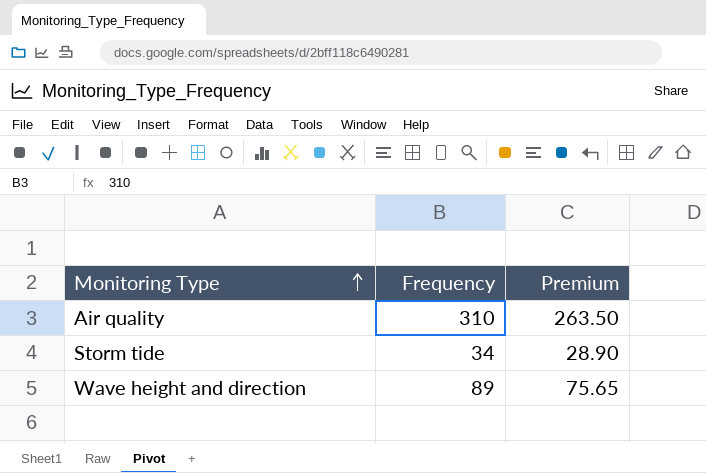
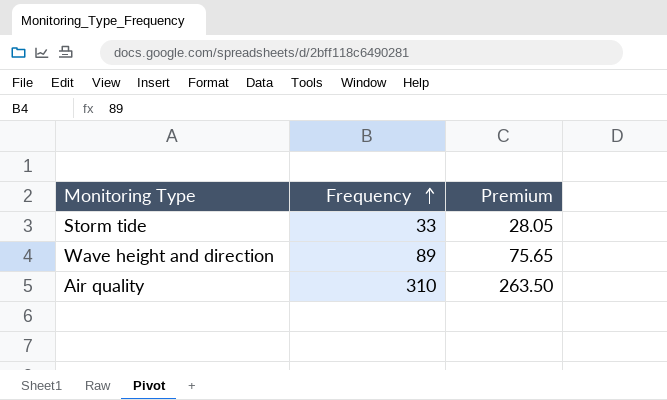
row order: Monitoring Type ascending -> Frequency ascending
Storm tide | Frequency: 34 -> 33
Storm tide | Premium: 28.90 -> 28.05

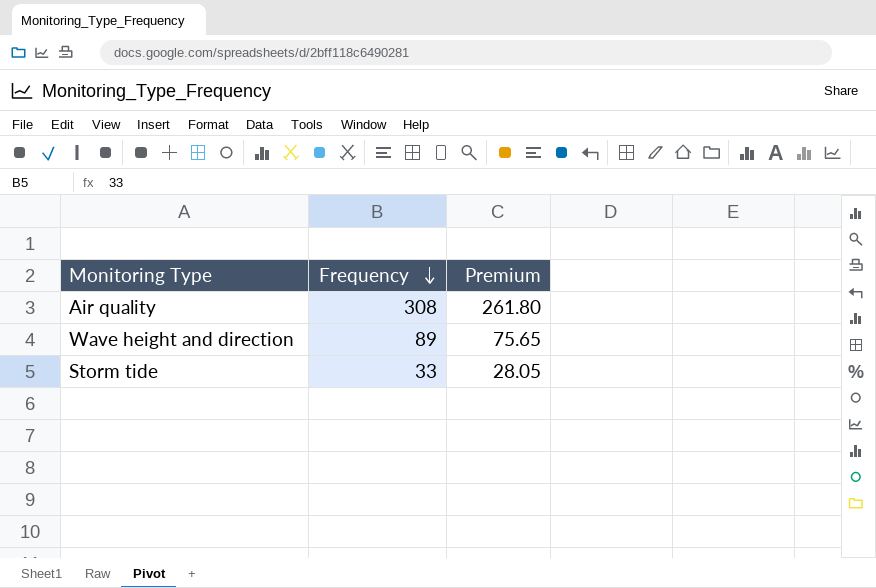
row order: Frequency ascending -> Frequency descending
Air quality | Frequency: 310 -> 308
Air quality | Premium: 263.50 -> 261.80

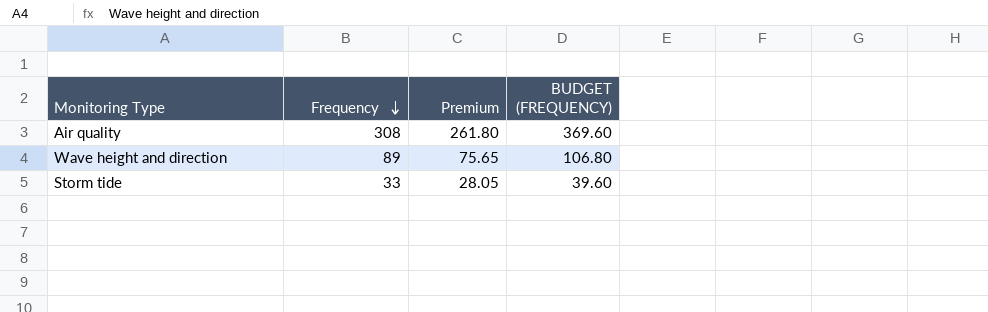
column BUDGET (FREQUENCY) | formula: none -> [Frequency] * 1.2

